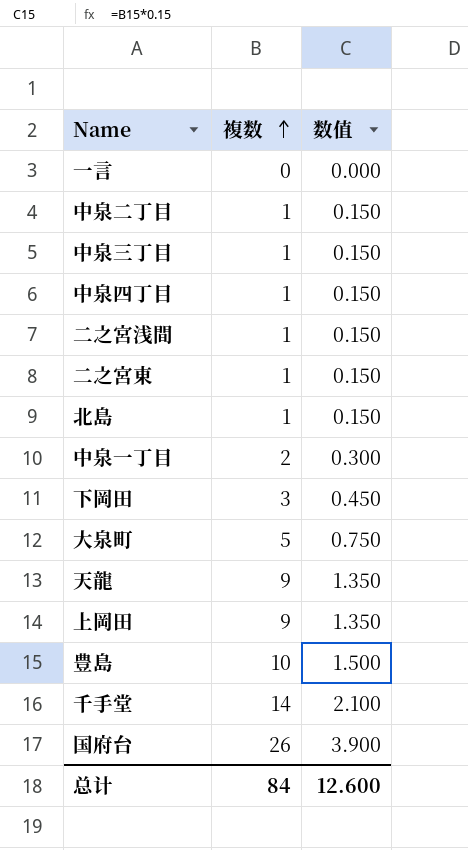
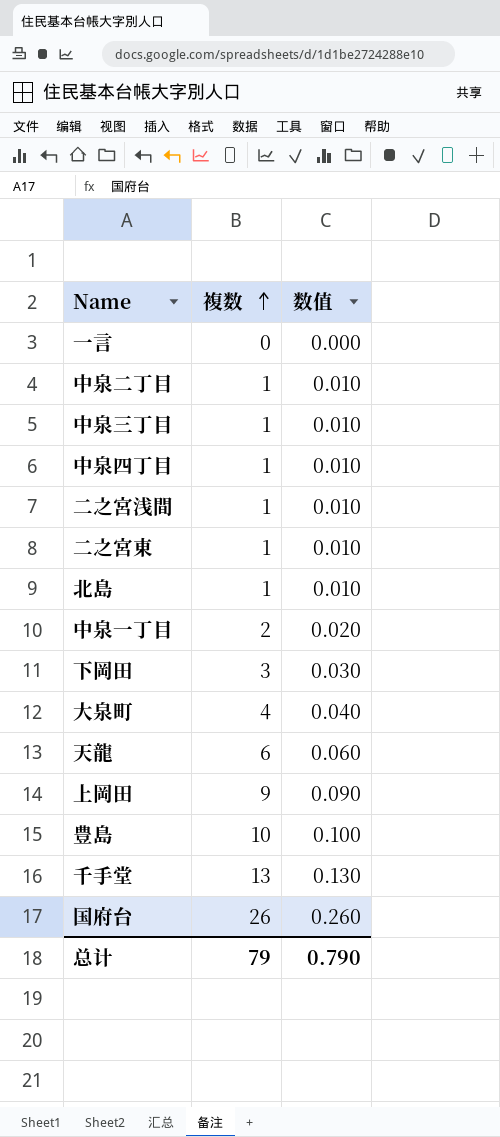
column 数值 | formula: [複数] * 0.15 -> [複数] * 0.01
大泉町 | 複数: 5 -> 4
天龍 | 複数: 9 -> 6
千手堂 | 複数: 14 -> 13
总计 | 複数: 84 -> 79
总计 | 数值: 12.600 -> 0.790

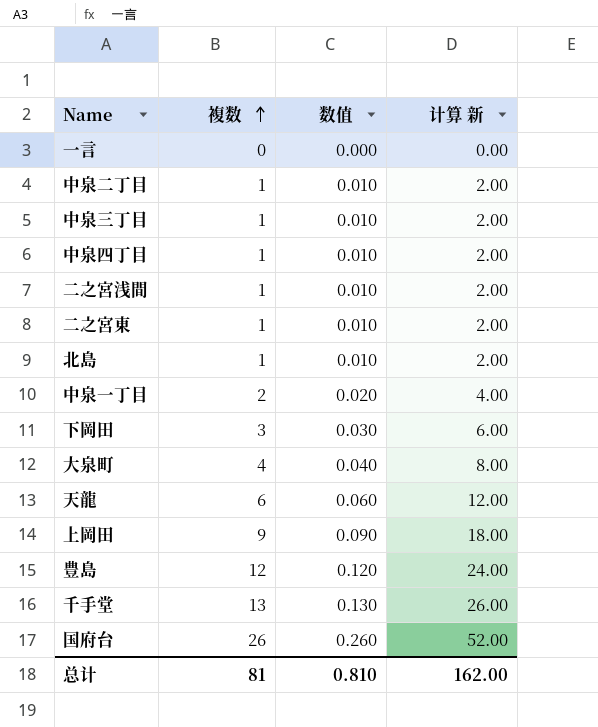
column 计算 新 | formula: none -> [複数] * 2
豊島 | 複数: 10 -> 12
豊島 | 数值: 0.100 -> 0.120
总计 | 複数: 79 -> 81
总计 | 数值: 0.790 -> 0.810

